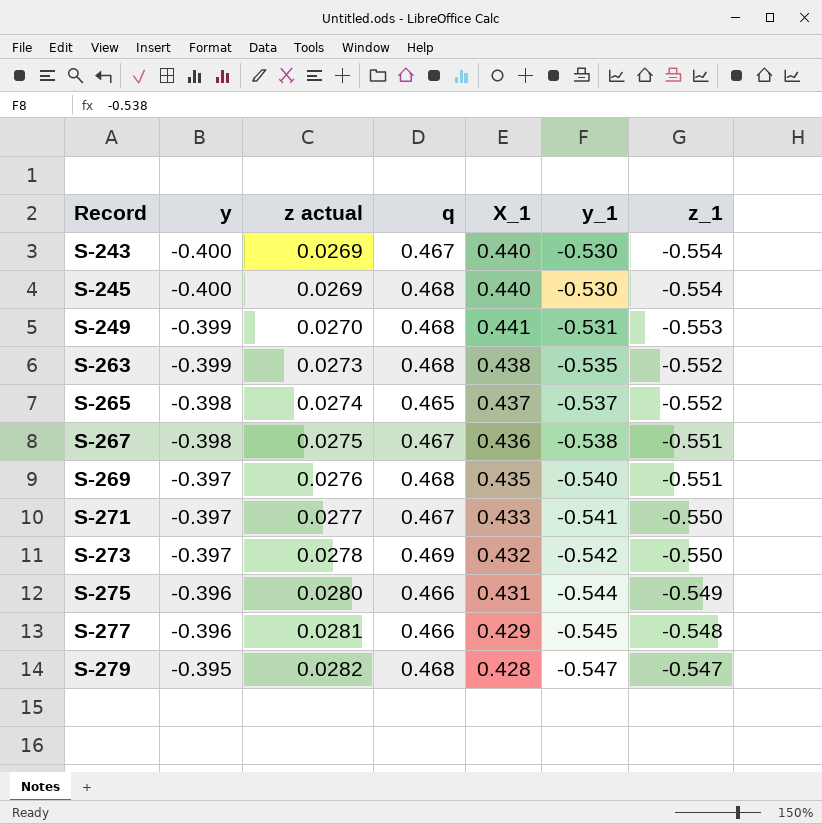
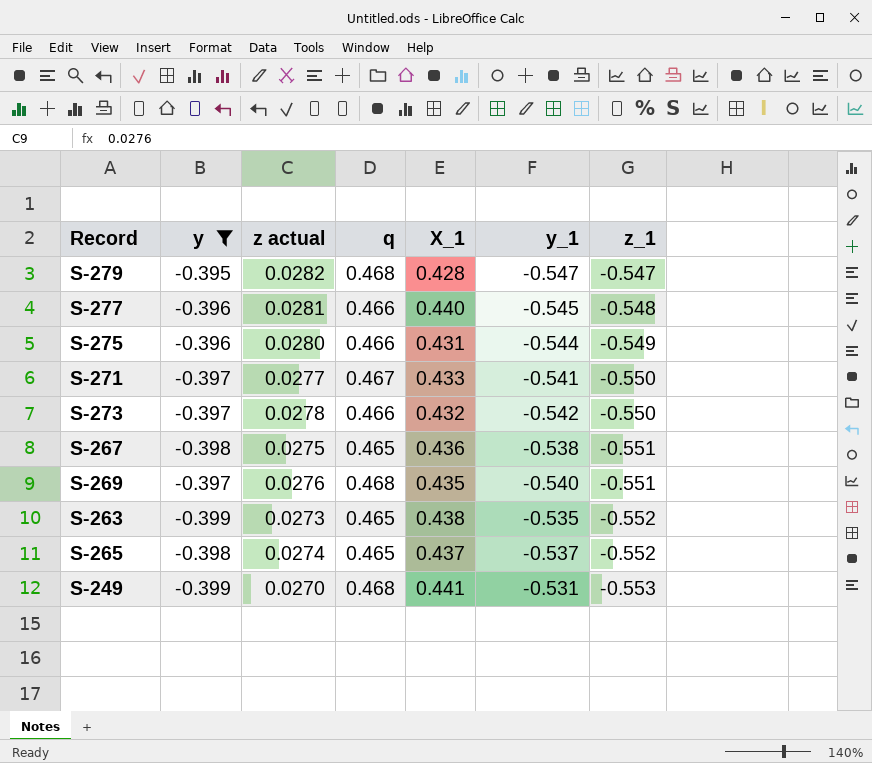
filter: none -> y != -0.400
row order: Record ascending -> z_1 descending
S-277 | X_1: 0.429 -> 0.440
S-273 | q: 0.469 -> 0.466
S-267 | q: 0.467 -> 0.465
S-263 | q: 0.468 -> 0.465

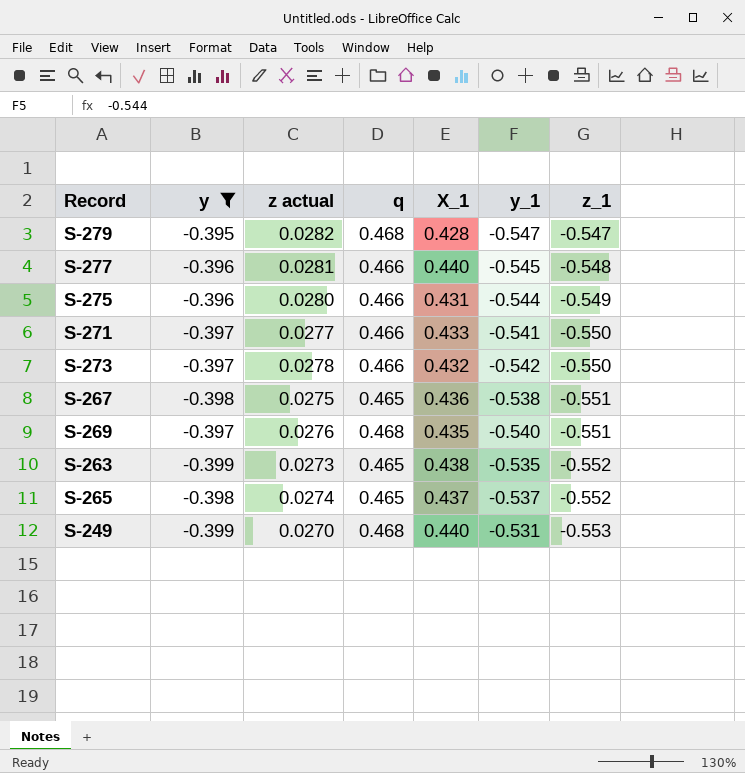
S-271 | q: 0.467 -> 0.466
S-249 | X_1: 0.441 -> 0.440

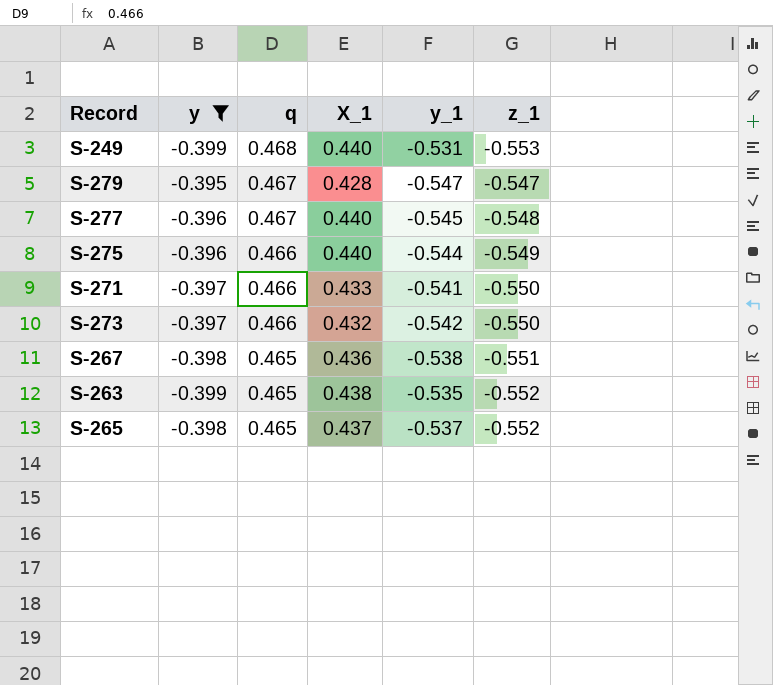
row order: z_1 descending -> q descending
column z actual | position: 3 -> none
row S-269: -0.397 | 0.0276 | 0.468 | 0.435 | -0.540 | -0.551 -> none
S-279 | q: 0.468 -> 0.467
S-277 | q: 0.466 -> 0.467
S-275 | X_1: 0.431 -> 0.440

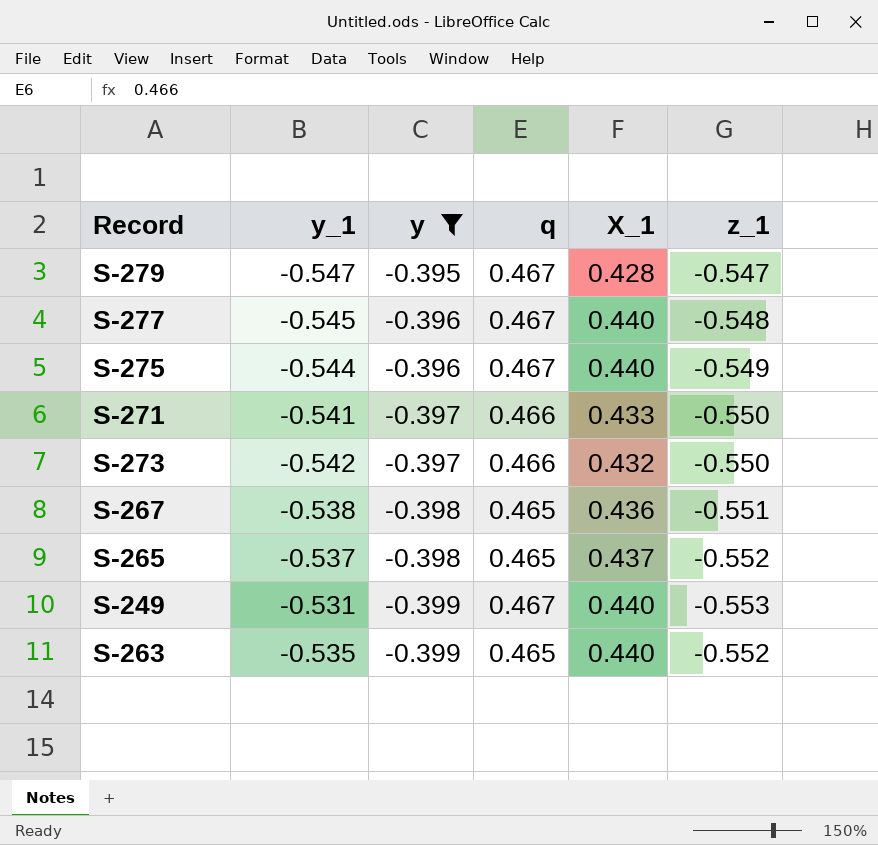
row order: q descending -> y descending
column y_1 | position: 5 -> 2
S-275 | q: 0.466 -> 0.467
S-249 | q: 0.468 -> 0.467
S-263 | X_1: 0.438 -> 0.440

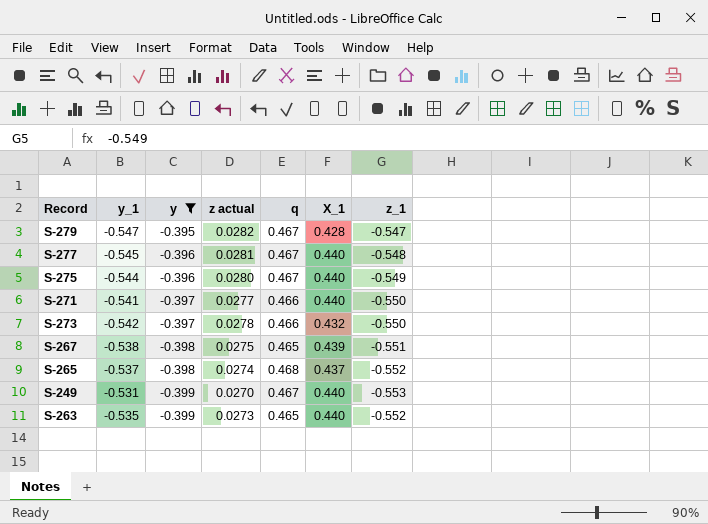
column z actual | position: none -> 4
S-271 | X_1: 0.433 -> 0.440
S-267 | X_1: 0.436 -> 0.439
S-265 | q: 0.465 -> 0.468

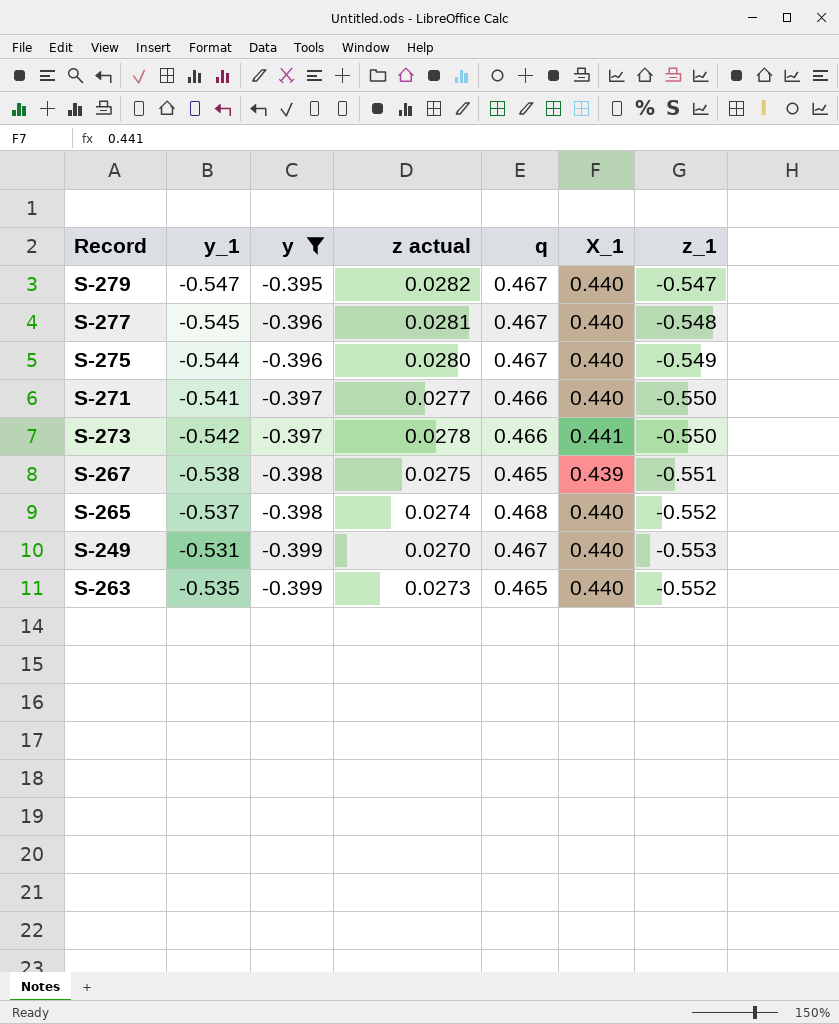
S-279 | X_1: 0.428 -> 0.440
S-273 | X_1: 0.432 -> 0.441
S-265 | X_1: 0.437 -> 0.440

